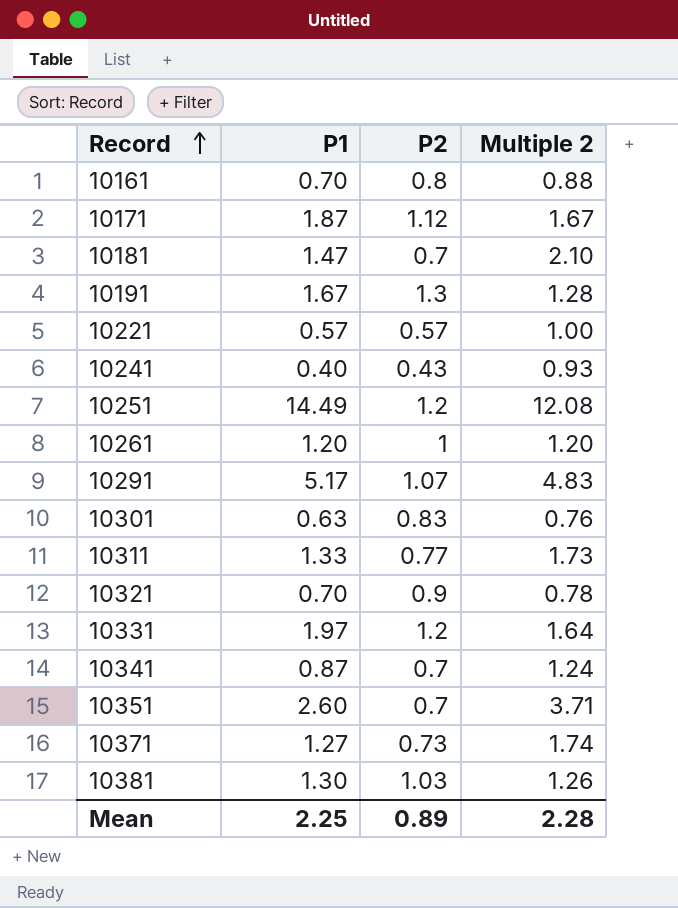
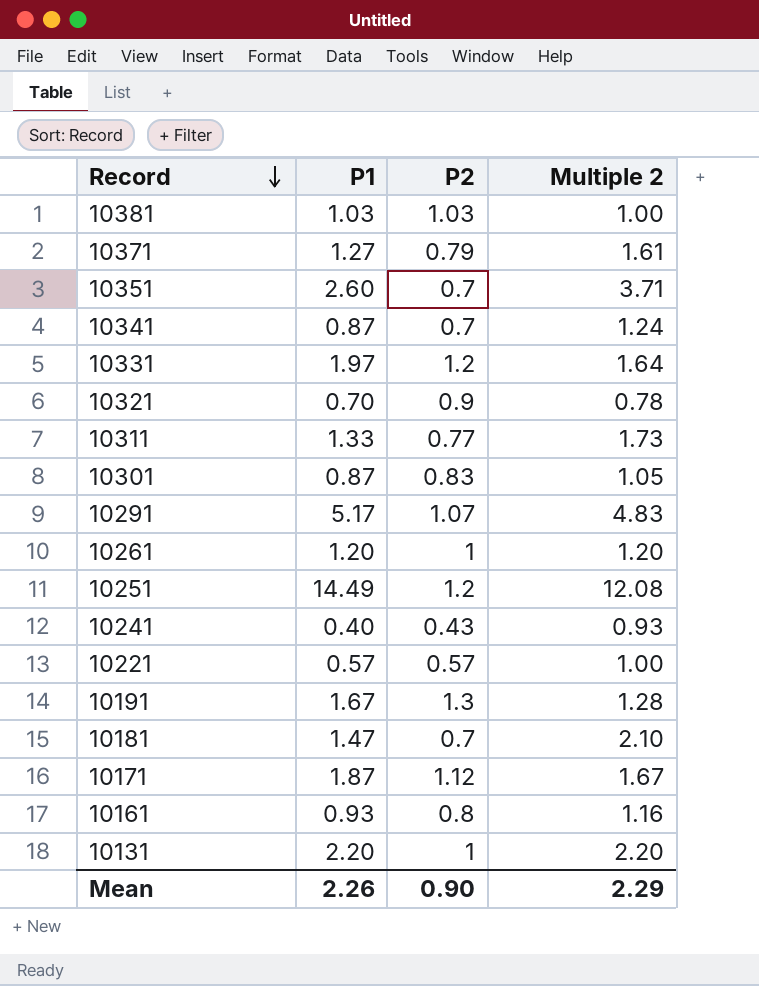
row order: Record ascending -> Record descending
10381 | P1: 1.30 -> 1.03
10381 | Multiple 2: 1.26 -> 1.00
10371 | P2: 0.73 -> 0.79
10371 | Multiple 2: 1.74 -> 1.61
10301 | P1: 0.63 -> 0.87
10301 | Multiple 2: 0.76 -> 1.05
10161 | P1: 0.70 -> 0.93
10161 | Multiple 2: 0.88 -> 1.16
row 10131: none -> 2.20 | 1 | 2.20
Mean | P1: 2.25 -> 2.26
Mean | P2: 0.89 -> 0.90
Mean | Multiple 2: 2.28 -> 2.29

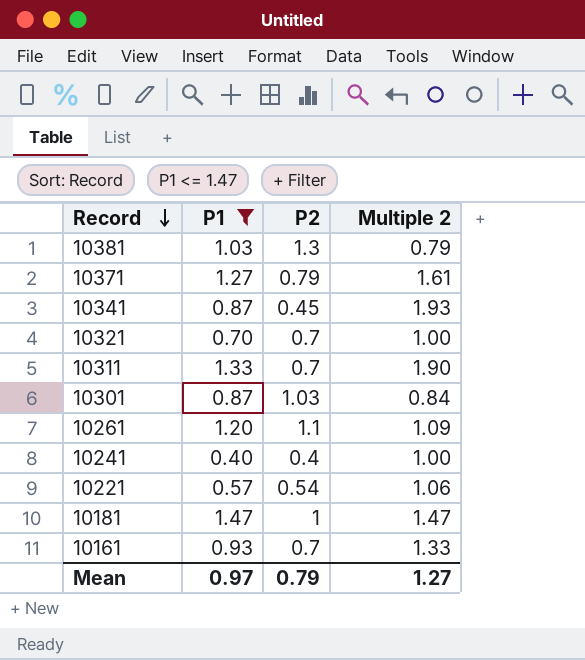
filter: none -> P1 <= 1.47
10381 | P2: 1.03 -> 1.3
10381 | Multiple 2: 1.00 -> 0.79
10341 | P2: 0.7 -> 0.45
10341 | Multiple 2: 1.24 -> 1.93
10321 | P2: 0.9 -> 0.7
10321 | Multiple 2: 0.78 -> 1.00
10311 | P2: 0.77 -> 0.7
10311 | Multiple 2: 1.73 -> 1.90
10301 | P2: 0.83 -> 1.03
10301 | Multiple 2: 1.05 -> 0.84
10261 | P2: 1 -> 1.1
10261 | Multiple 2: 1.20 -> 1.09
10241 | P2: 0.43 -> 0.4
10241 | Multiple 2: 0.93 -> 1.00
10221 | P2: 0.57 -> 0.54
10221 | Multiple 2: 1.00 -> 1.06
10181 | P2: 0.7 -> 1
10181 | Multiple 2: 2.10 -> 1.47
10161 | P2: 0.8 -> 0.7
10161 | Multiple 2: 1.16 -> 1.33
Mean | P1: 2.26 -> 0.97
Mean | P2: 0.90 -> 0.79
Mean | Multiple 2: 2.29 -> 1.27

